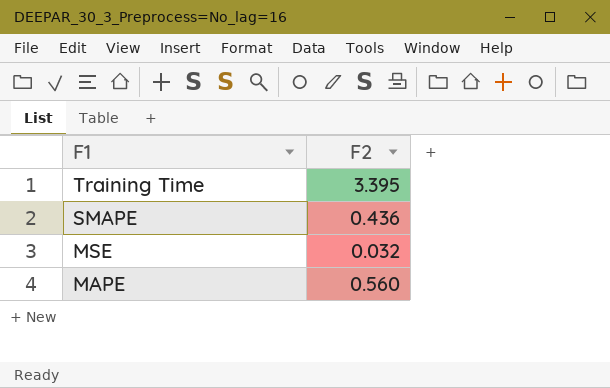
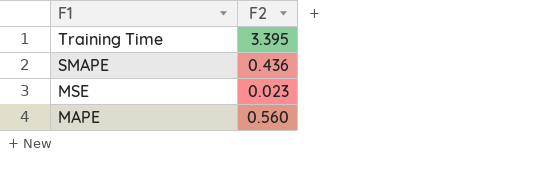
MSE | F2: 0.032 -> 0.023

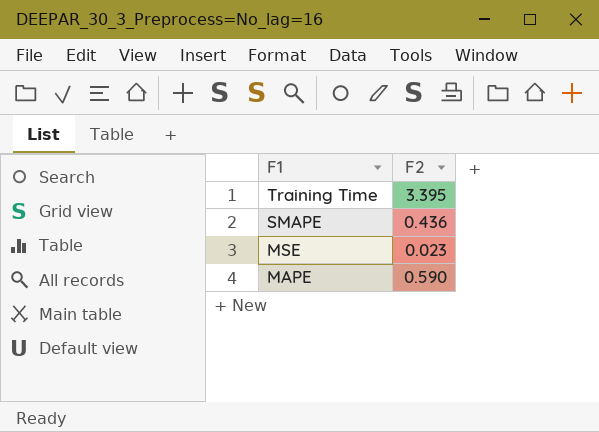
MAPE | F2: 0.560 -> 0.590

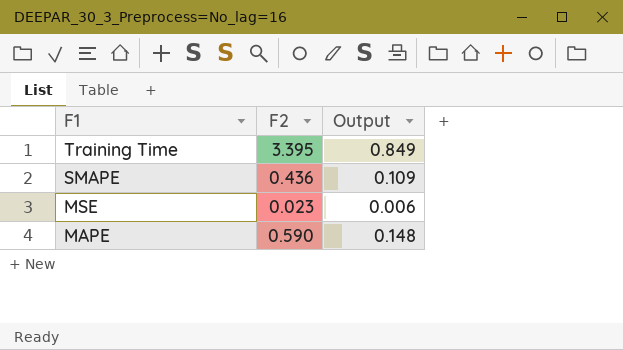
column Output | formula: none -> [F2] * 0.25

